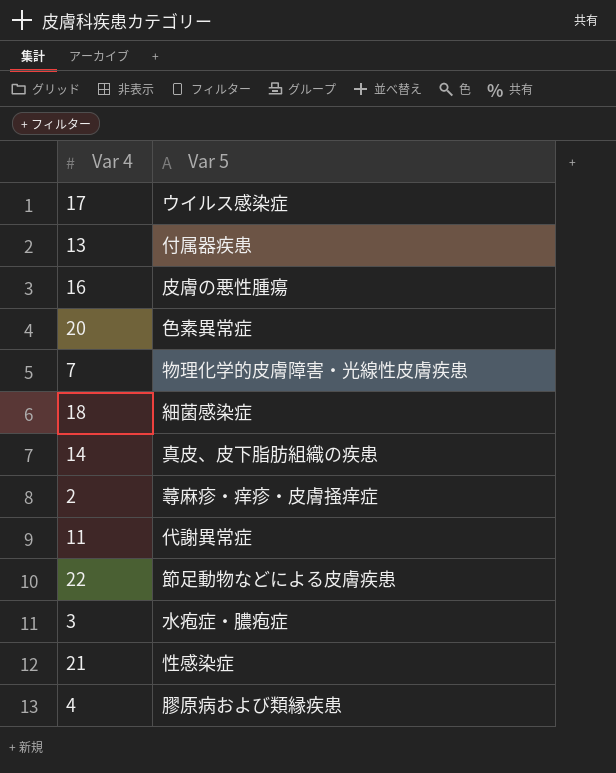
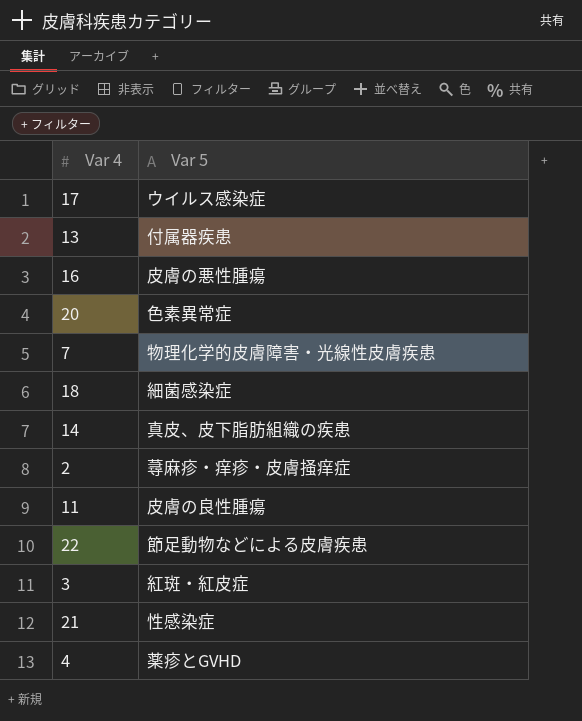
11 | Var 5: 代謝異常症 -> 皮膚の良性腫瘍
3 | Var 5: 水疱症・膿疱症 -> 紅斑・紅皮症
4 | Var 5: 膠原病および類縁疾患 -> 薬疹とGVHD

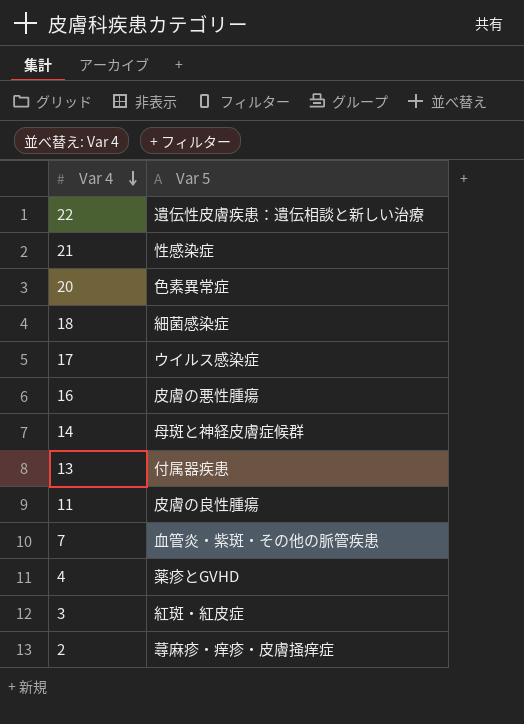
row order: none -> Var 4 descending
22 | Var 5: 節足動物などによる皮膚疾患 -> 遺伝性皮膚疾患：遺伝相談と新しい治療
14 | Var 5: 真皮、皮下脂肪組織の疾患 -> 母斑と神経皮膚症候群
7 | Var 5: 物理化学的皮膚障害・光線性皮膚疾患 -> 血管炎・紫斑・その他の脈管疾患

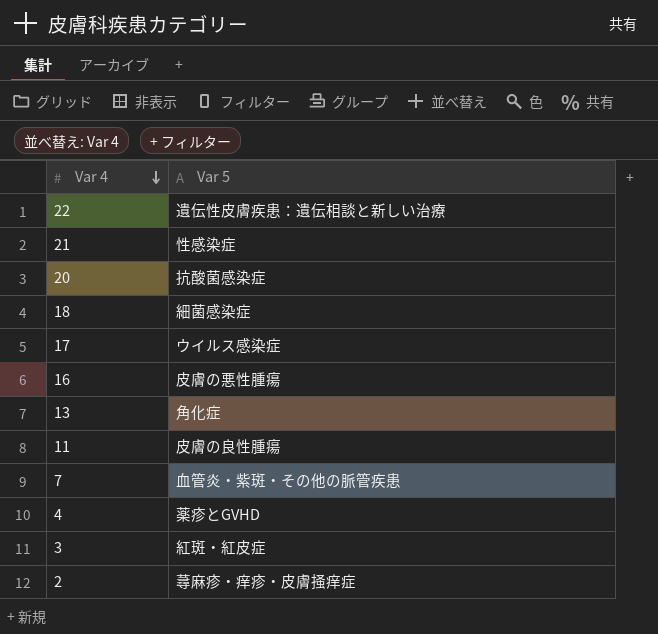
row 14: 母斑と神経皮膚症候群 -> none
20 | Var 5: 色素異常症 -> 抗酸菌感染症
13 | Var 5: 付属器疾患 -> 角化症

